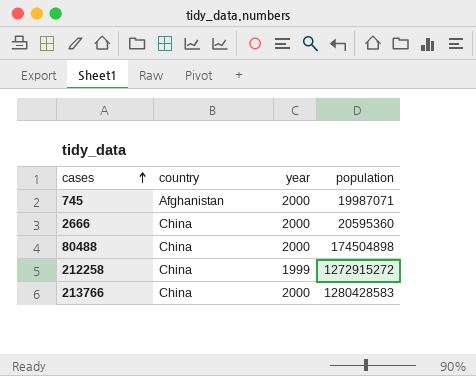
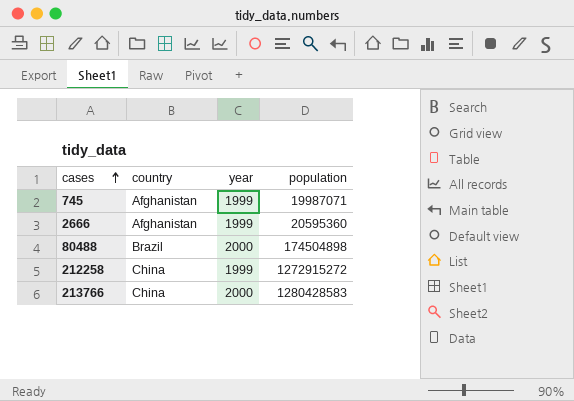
745 | year: 2000 -> 1999
2666 | country: China -> Afghanistan
2666 | year: 2000 -> 1999
80488 | country: China -> Brazil

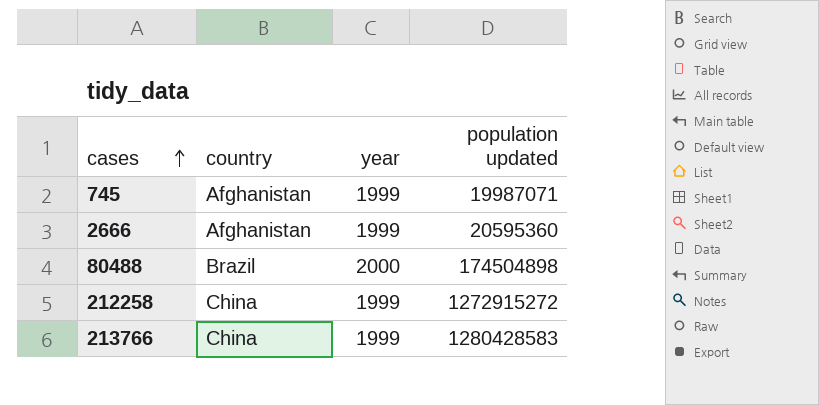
column name: population -> population updated
213766 | year: 2000 -> 1999

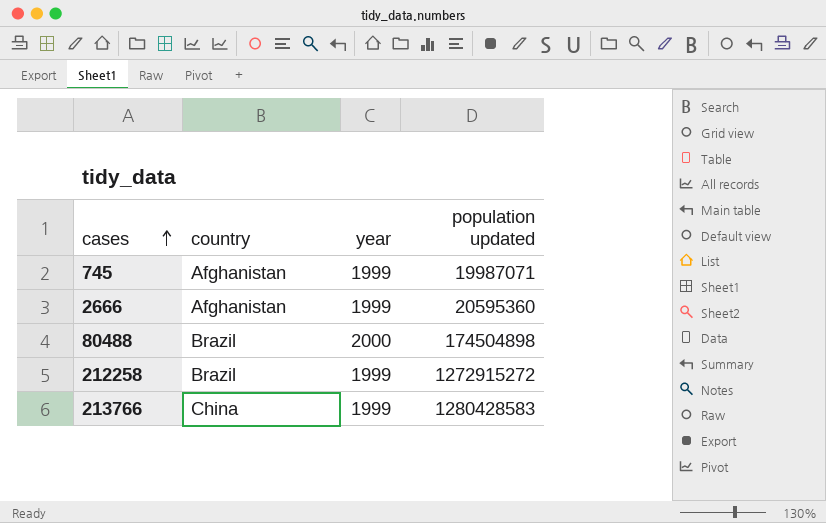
212258 | country: China -> Brazil

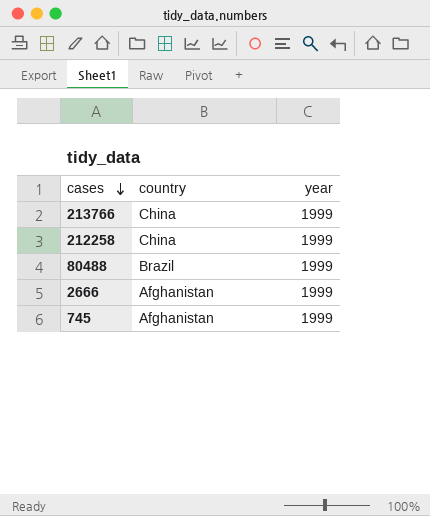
row order: cases ascending -> cases descending
column population updated | position: 4 -> none
212258 | country: Brazil -> China
80488 | year: 2000 -> 1999

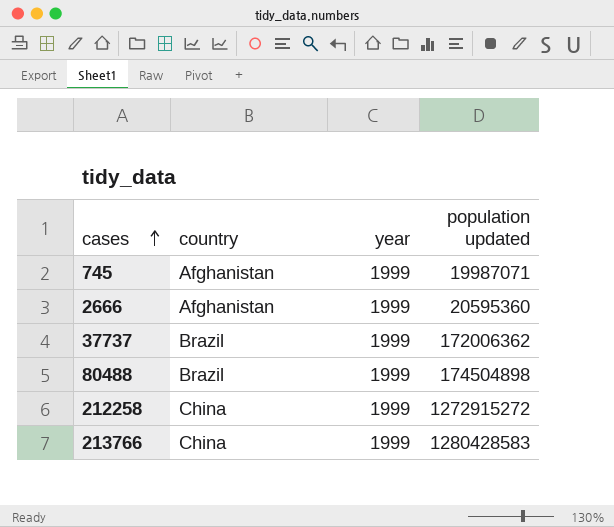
row order: cases descending -> cases ascending
column population updated | position: none -> 4
row 37737: none -> Brazil | 1999 | 172006362

